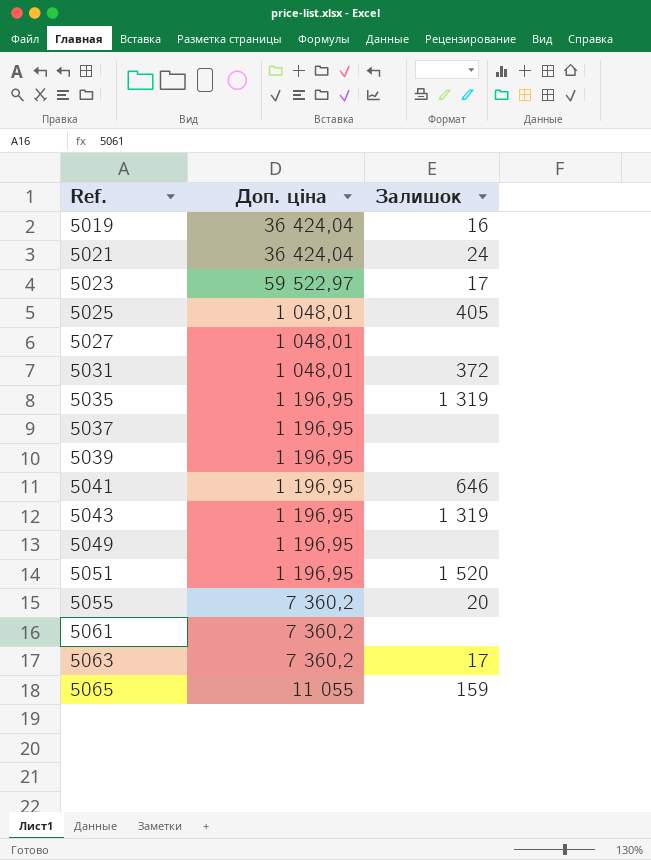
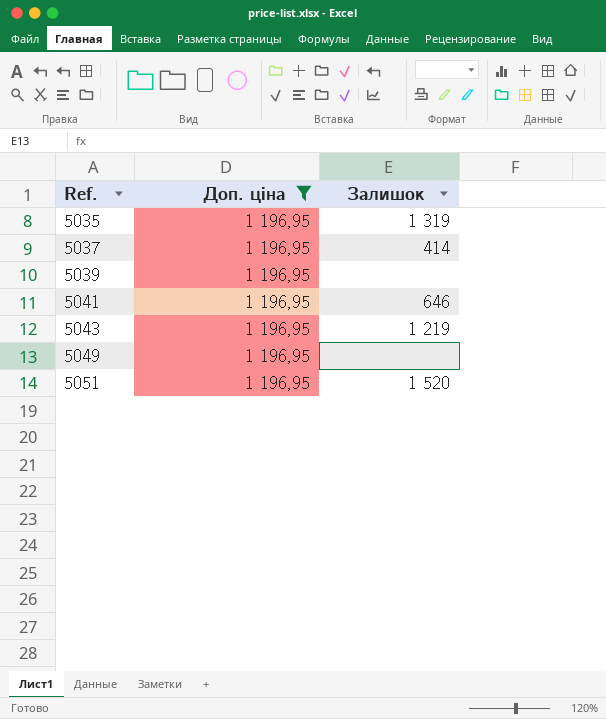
filter: none -> Доп. ціна = 1 196,95
5037 | Залишок: none -> 414
5043 | Залишок: 1 319 -> 1 219

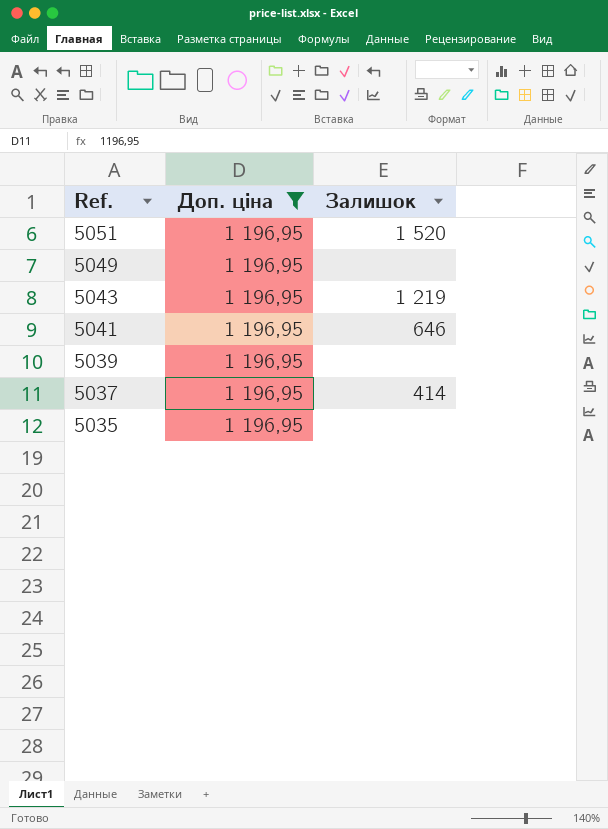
row order: Ref. ascending -> Ref. descending
5035 | Залишок: 1 319 -> none

